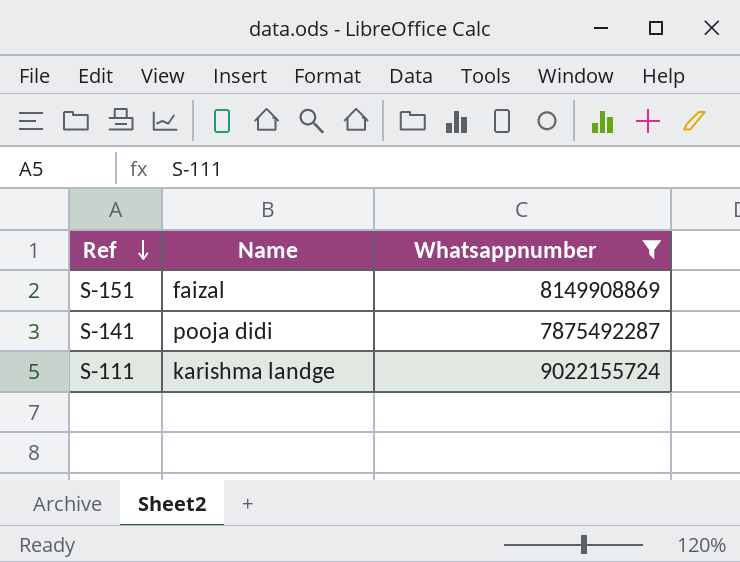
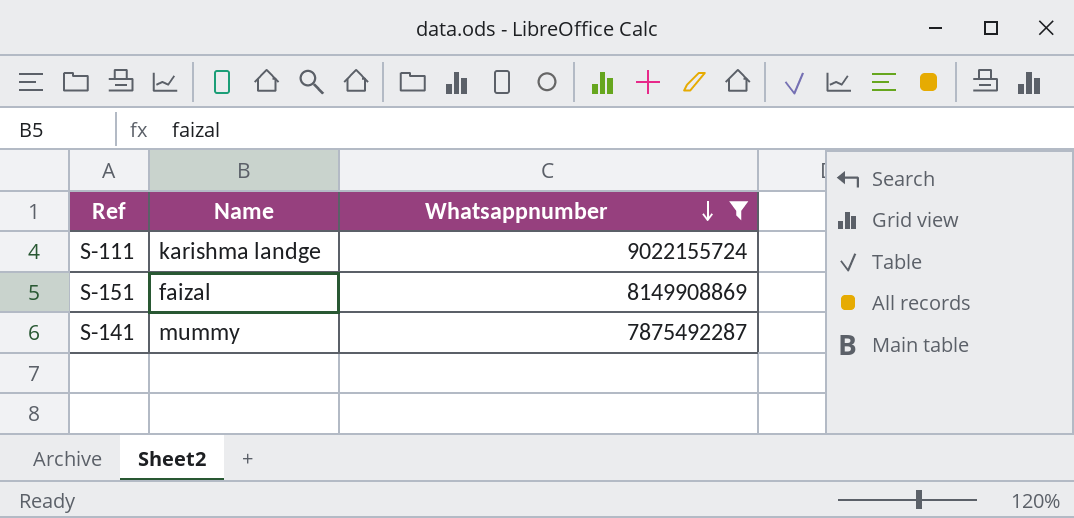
row order: Ref descending -> Whatsappnumber descending
S-141 | Name: pooja didi -> mummy

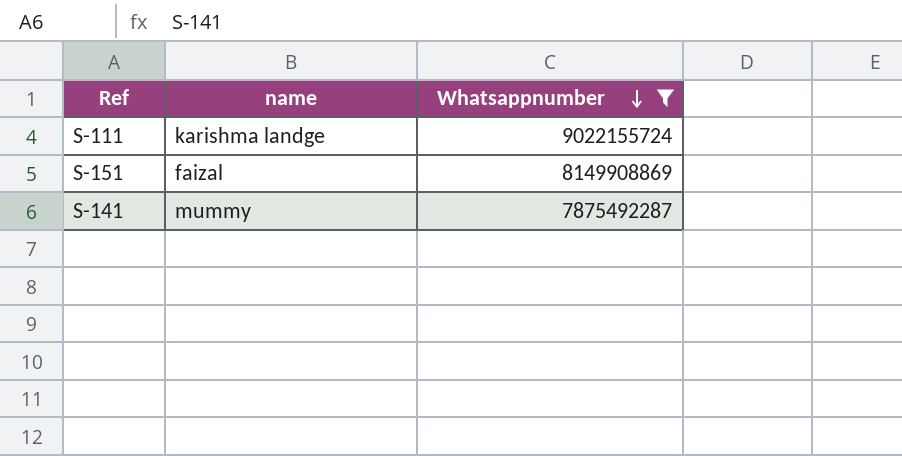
column name: Name -> name

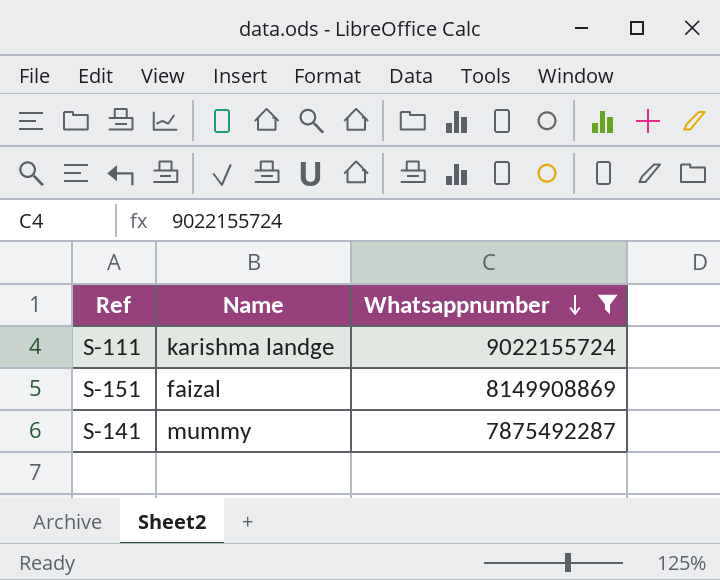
column name: name -> Name

